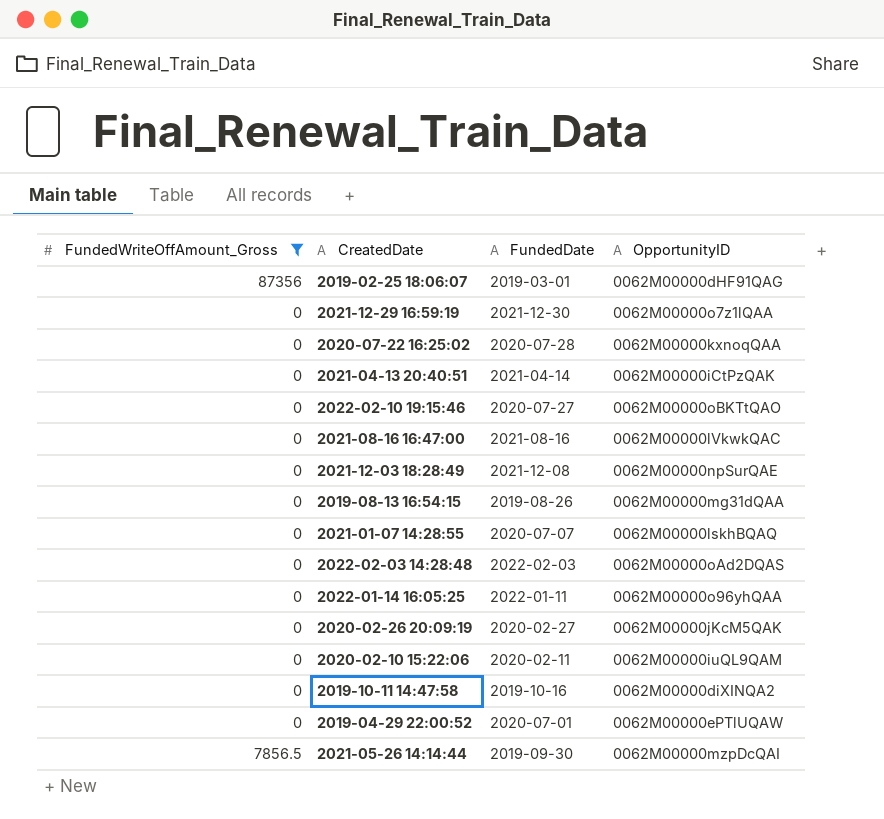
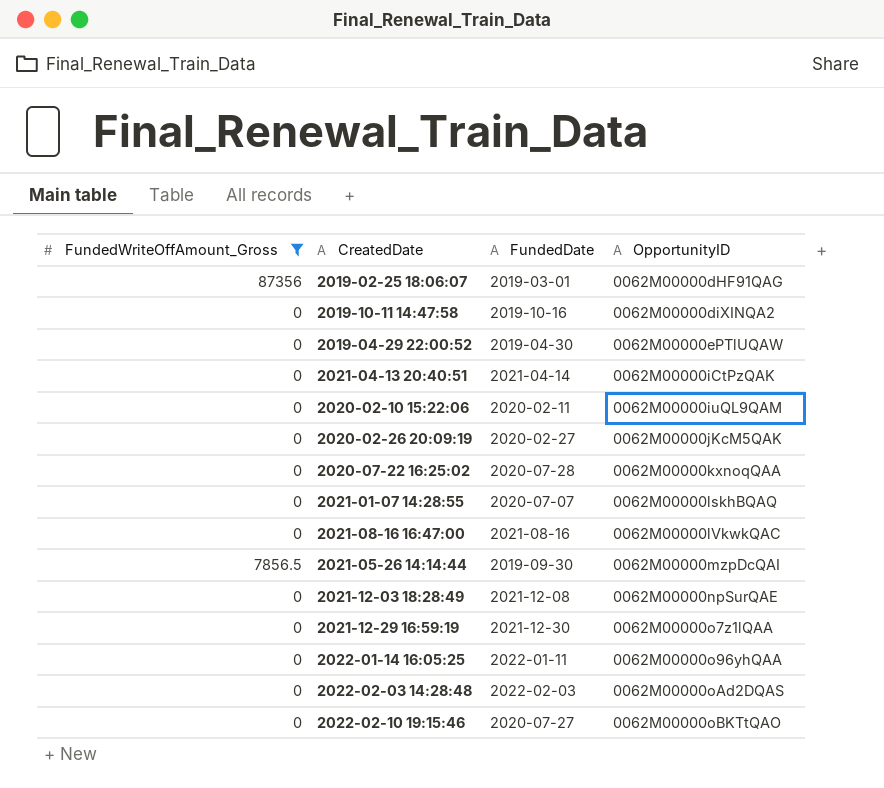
row order: none -> OpportunityID ascending
row 2019-08-13 16:54:15: 0 | 2019-08-26 | 0062M00000mg31dQAA -> none
2019-04-29 22:00:52 | FundedDate: 2020-07-01 -> 2019-04-30

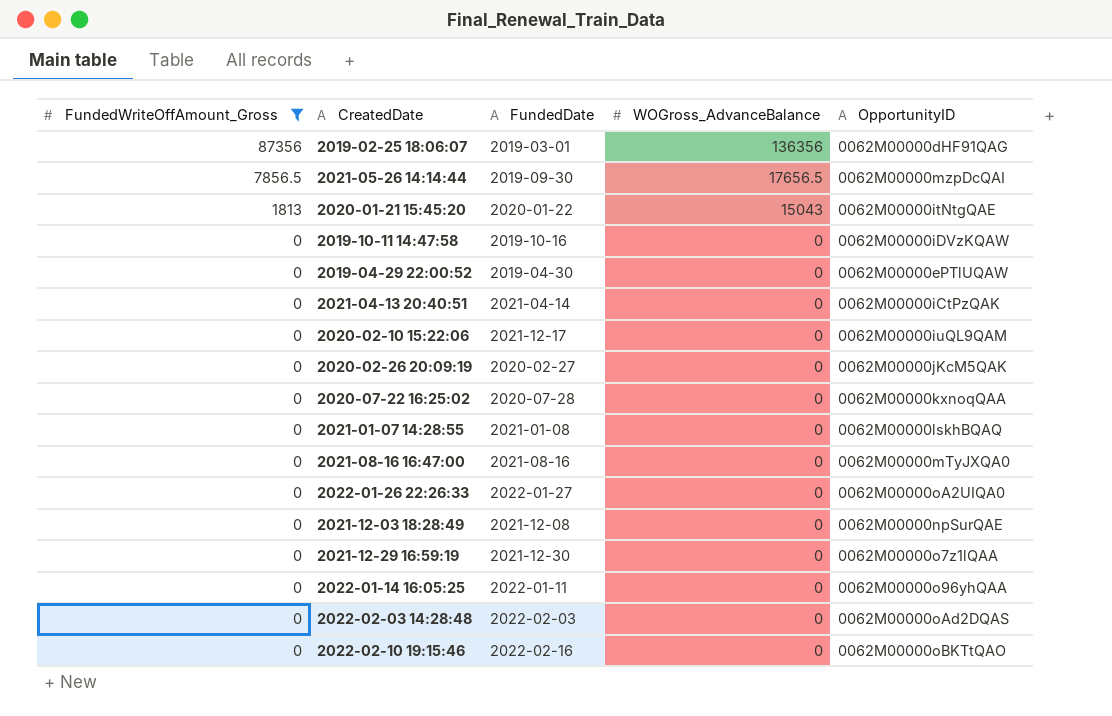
row order: OpportunityID ascending -> FundedWriteOffAmount_Gross descending
column WOGross_AdvanceBalance | position: none -> 4
row 2020-01-21 15:45:20: none -> 1813 | 2020-01-22 | 15043 | 0062M00000itNtgQAE
2019-10-11 14:47:58 | OpportunityID: 0062M00000diXINQA2 -> 0062M00000iDVzKQAW
2020-02-10 15:22:06 | FundedDate: 2020-02-11 -> 2021-12-17
2021-01-07 14:28:55 | FundedDate: 2020-07-07 -> 2021-01-08
2021-08-16 16:47:00 | OpportunityID: 0062M00000lVkwkQAC -> 0062M00000mTyJXQA0
row 2022-01-26 22:26:33: none -> 0 | 2022-01-27 | 0 | 0062M00000oA2UIQA0
2022-02-10 19:15:46 | FundedDate: 2020-07-27 -> 2022-02-16

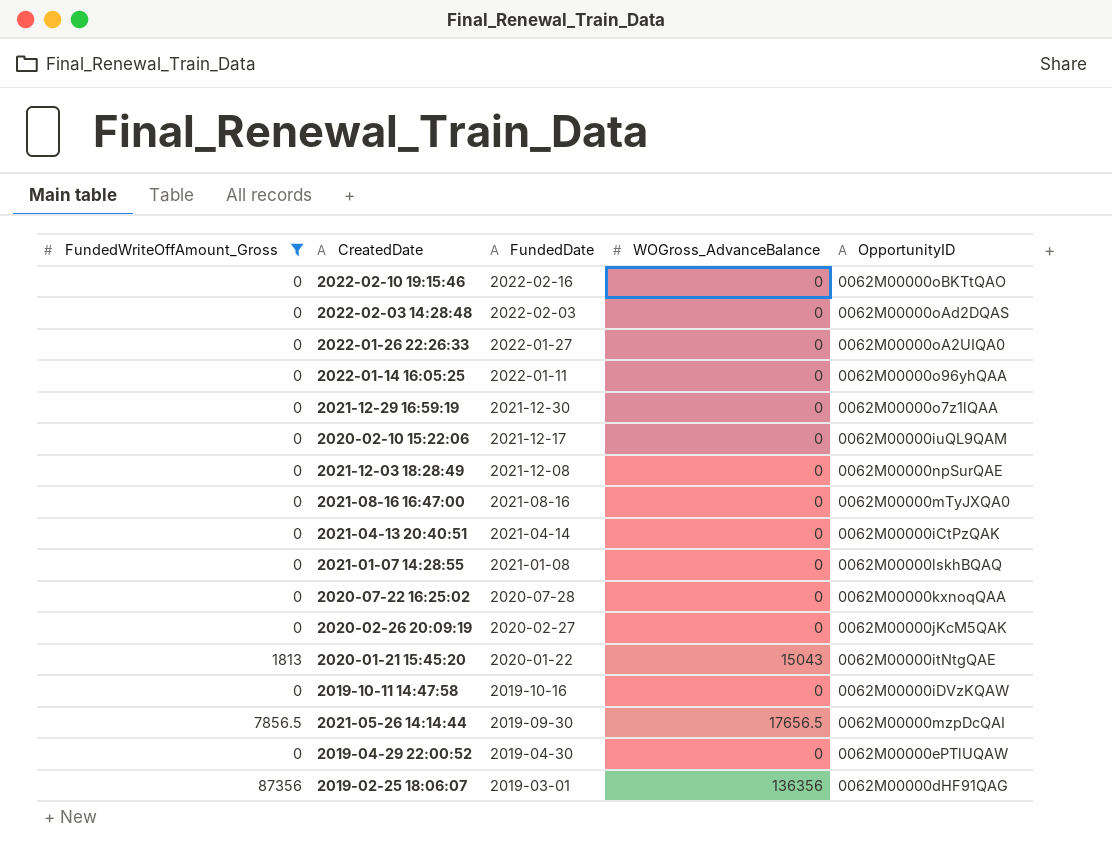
row order: FundedWriteOffAmount_Gross descending -> FundedDate descending

